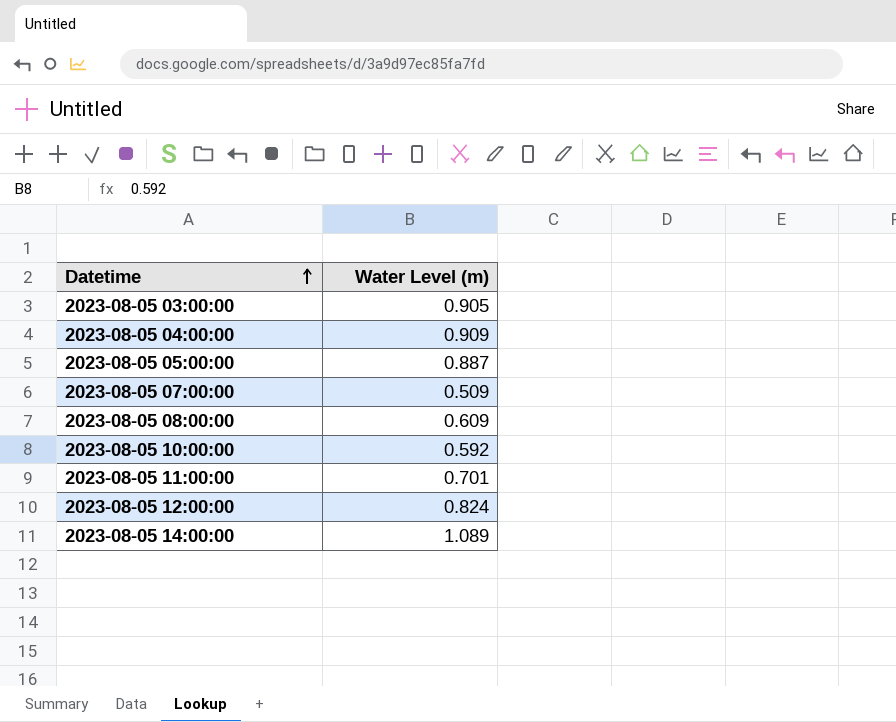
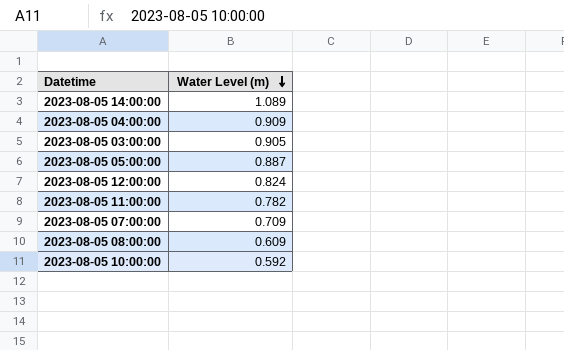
row order: Datetime ascending -> Water Level (m) descending
2023-08-05 11:00:00 | Water Level (m): 0.701 -> 0.782
2023-08-05 07:00:00 | Water Level (m): 0.509 -> 0.709

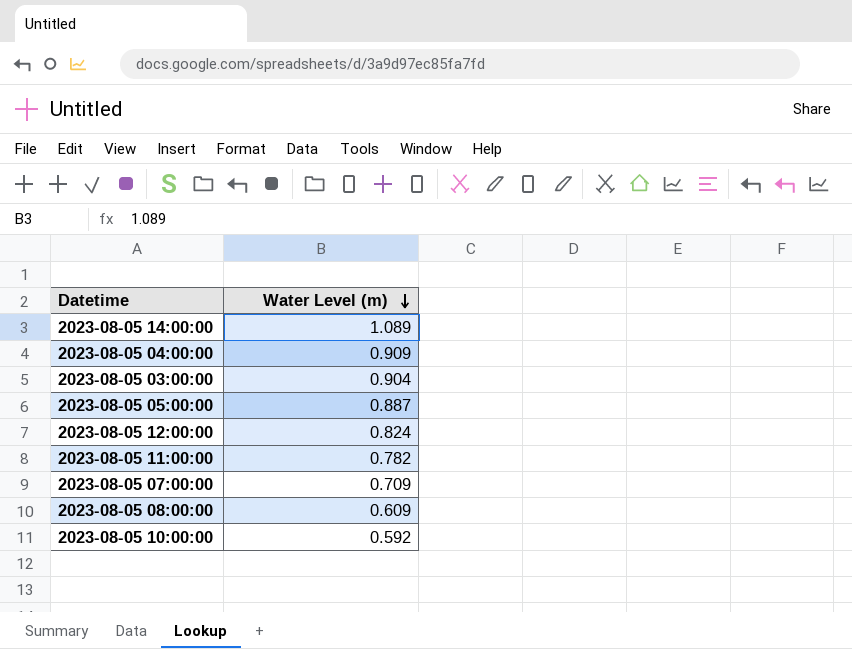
2023-08-05 03:00:00 | Water Level (m): 0.905 -> 0.904

